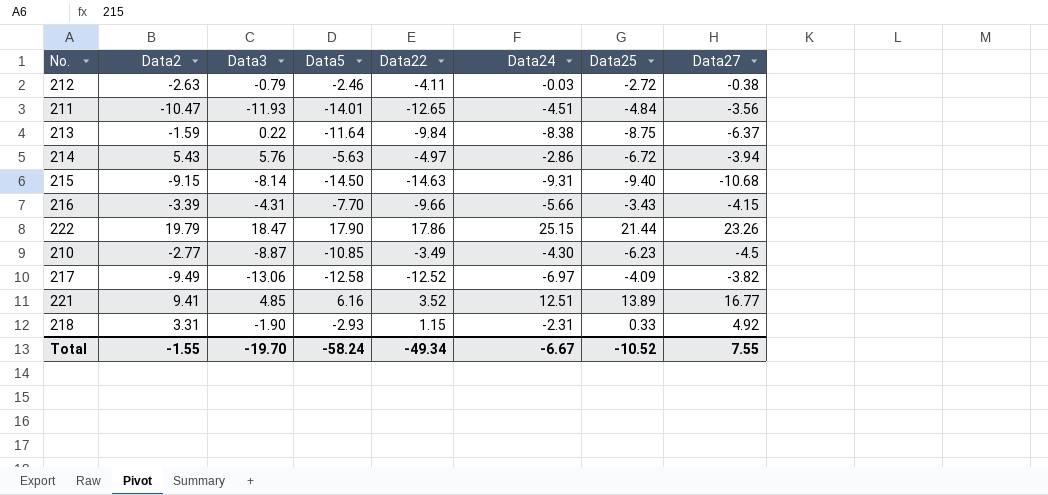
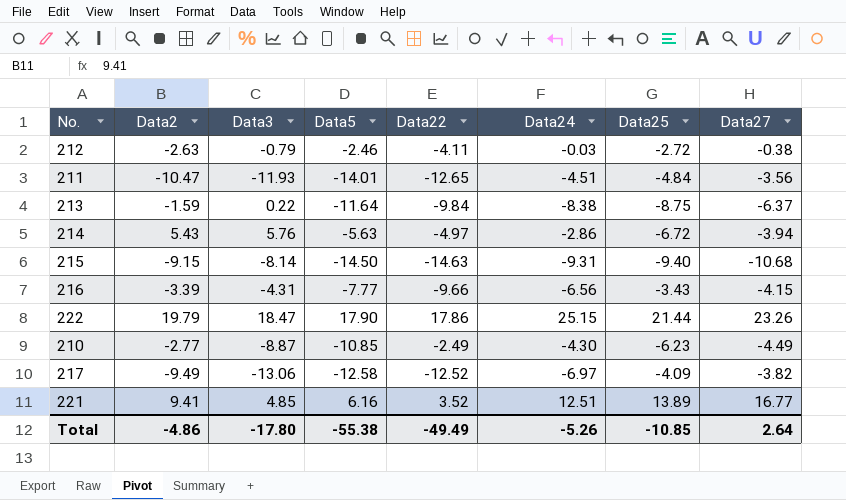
row 218: 3.31 | -1.90 | -2.93 | 1.15 | -2.31 | 0.33 | 4.92 -> none
216 | Data5: -7.70 -> -7.77
216 | Data24: -5.66 -> -6.56
210 | Data22: -3.49 -> -2.49
210 | Data27: -4.5 -> -4.49
Total | Data2: -1.55 -> -4.86
Total | Data3: -19.70 -> -17.80
Total | Data5: -58.24 -> -55.38
Total | Data22: -49.34 -> -49.49
Total | Data24: -6.67 -> -5.26
Total | Data25: -10.52 -> -10.85
Total | Data27: 7.55 -> 2.64

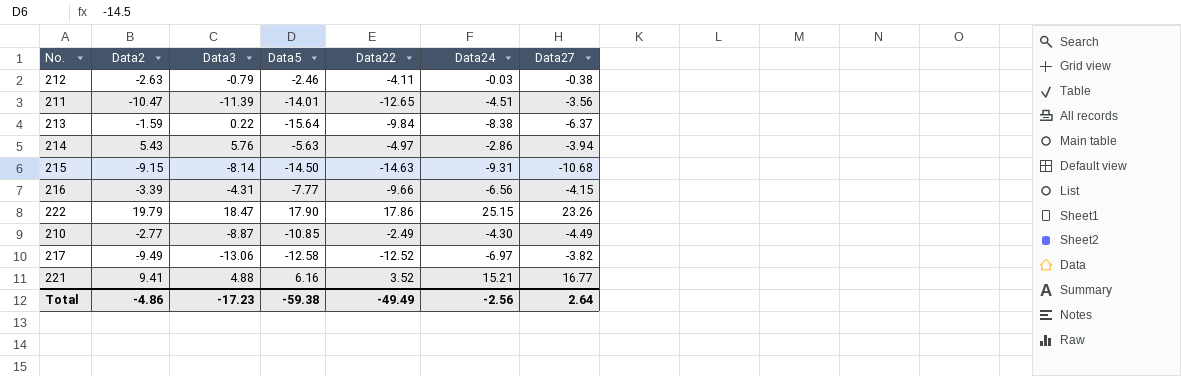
column Data25 | position: 7 -> none
211 | Data3: -11.93 -> -11.39
213 | Data5: -11.64 -> -15.64
221 | Data3: 4.85 -> 4.88
221 | Data24: 12.51 -> 15.21
Total | Data3: -17.80 -> -17.23
Total | Data5: -55.38 -> -59.38
Total | Data24: -5.26 -> -2.56

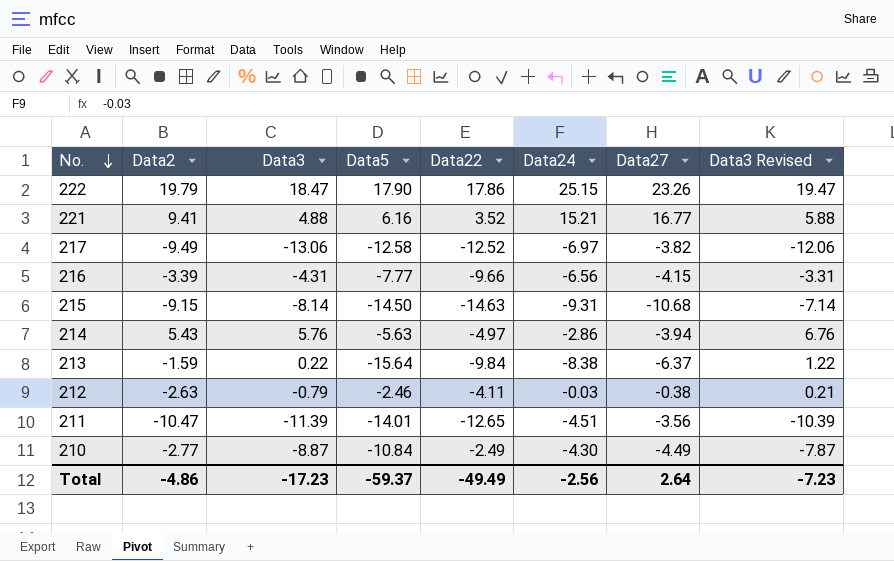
row order: none -> No. descending
column Data3 Revised | formula: none -> [Data3] + 1
210 | Data5: -10.85 -> -10.84
Total | Data5: -59.38 -> -59.37

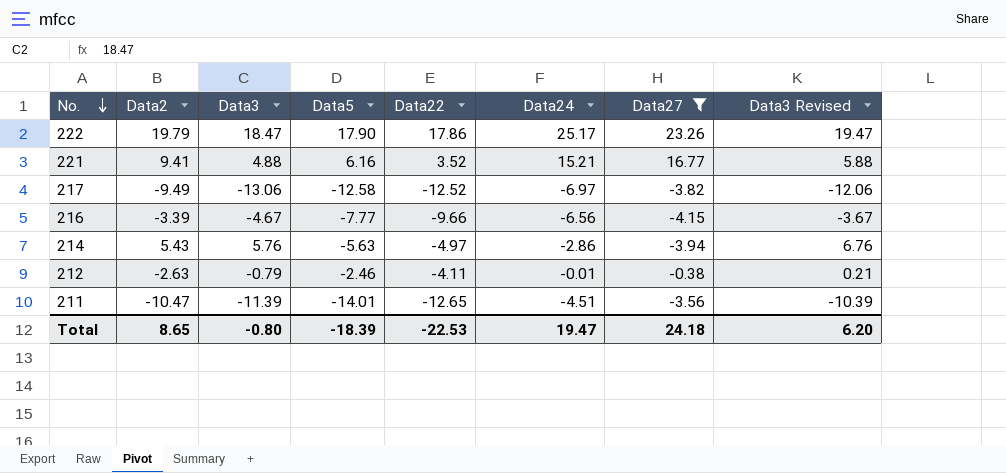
filter: none -> Data27 >= -4.15
222 | Data24: 25.15 -> 25.17
216 | Data3: -4.31 -> -4.67
216 | Data3 Revised: -3.31 -> -3.67
212 | Data24: -0.03 -> -0.01
Total | Data2: -4.86 -> 8.65
Total | Data3: -17.23 -> -0.80
Total | Data5: -59.37 -> -18.39
Total | Data22: -49.49 -> -22.53
Total | Data24: -2.56 -> 19.47
Total | Data27: 2.64 -> 24.18
Total | Data3 Revised: -7.23 -> 6.20

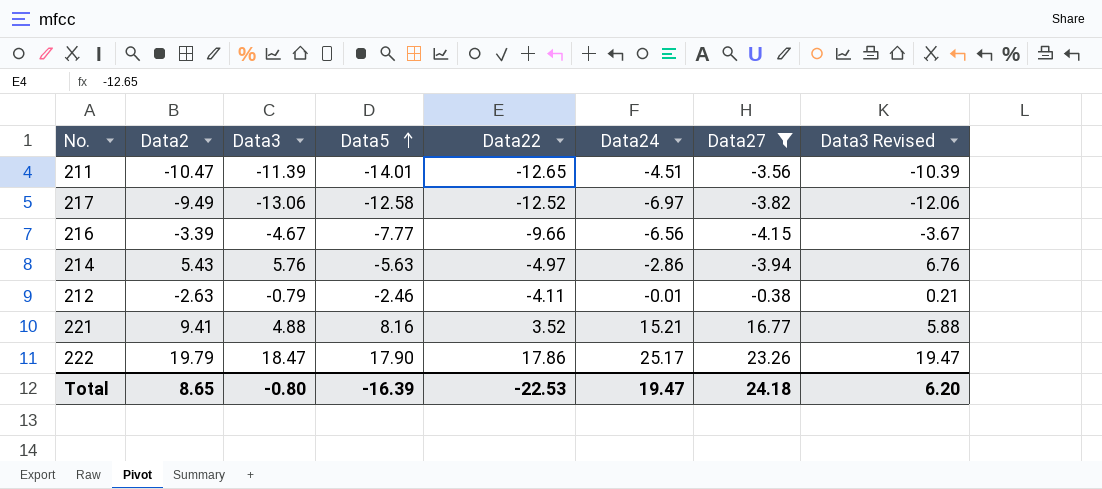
row order: No. descending -> Data5 ascending
221 | Data5: 6.16 -> 8.16
Total | Data5: -18.39 -> -16.39

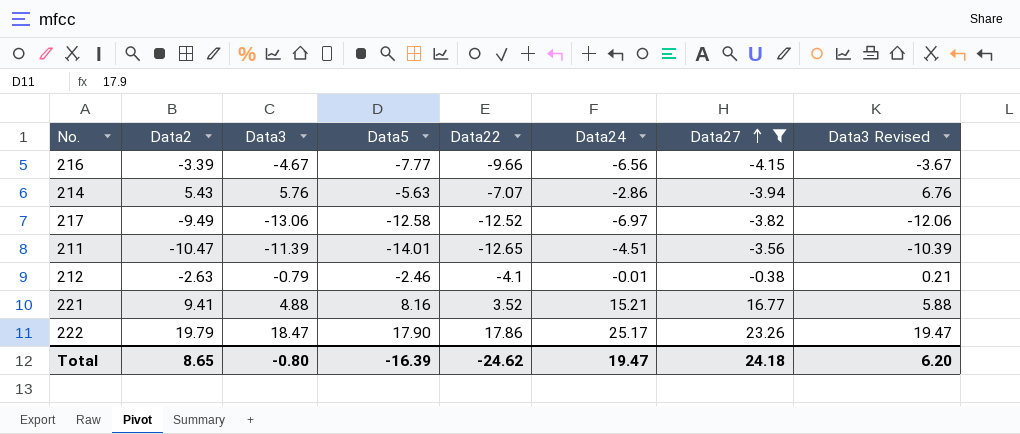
row order: Data5 ascending -> Data27 ascending
214 | Data22: -4.97 -> -7.07
212 | Data22: -4.11 -> -4.1
Total | Data22: -22.53 -> -24.62

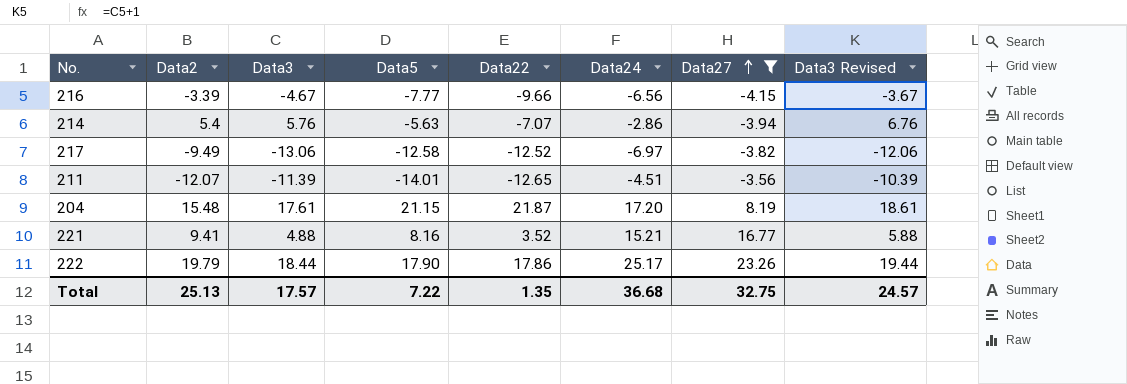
row 212: -2.63 | -0.79 | -2.46 | -4.1 | -0.01 | -0.38 | 0.21 -> none
214 | Data2: 5.43 -> 5.4
211 | Data2: -10.47 -> -12.07
row 204: none -> 15.48 | 17.61 | 21.15 | 21.87 | 17.20 | 8.19 | 18.61
222 | Data3: 18.47 -> 18.44
222 | Data3 Revised: 19.47 -> 19.44
Total | Data2: 8.65 -> 25.13
Total | Data3: -0.80 -> 17.57
Total | Data5: -16.39 -> 7.22
Total | Data22: -24.62 -> 1.35
Total | Data24: 19.47 -> 36.68
Total | Data27: 24.18 -> 32.75
Total | Data3 Revised: 6.20 -> 24.57

